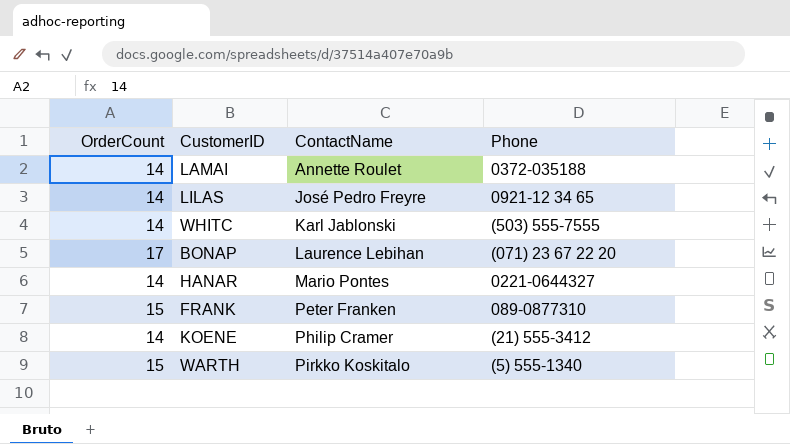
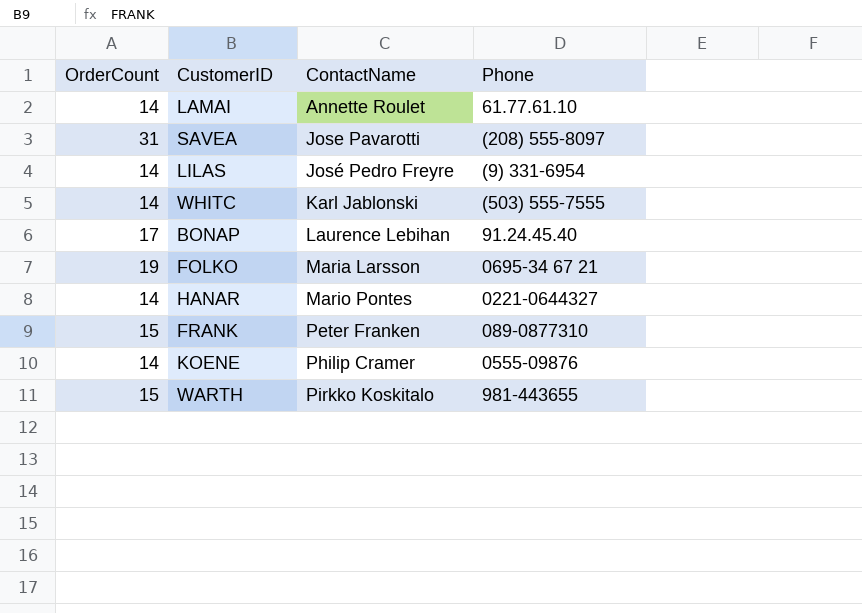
LAMAI | Phone: 0372-035188 -> 61.77.61.10
row SAVEA: none -> 31 | Jose Pavarotti | (208) 555-8097
LILAS | Phone: 0921-12 34 65 -> (9) 331-6954
BONAP | Phone: (071) 23 67 22 20 -> 91.24.45.40
row FOLKO: none -> 19 | Maria Larsson | 0695-34 67 21
KOENE | Phone: (21) 555-3412 -> 0555-09876
WARTH | Phone: (5) 555-1340 -> 981-443655

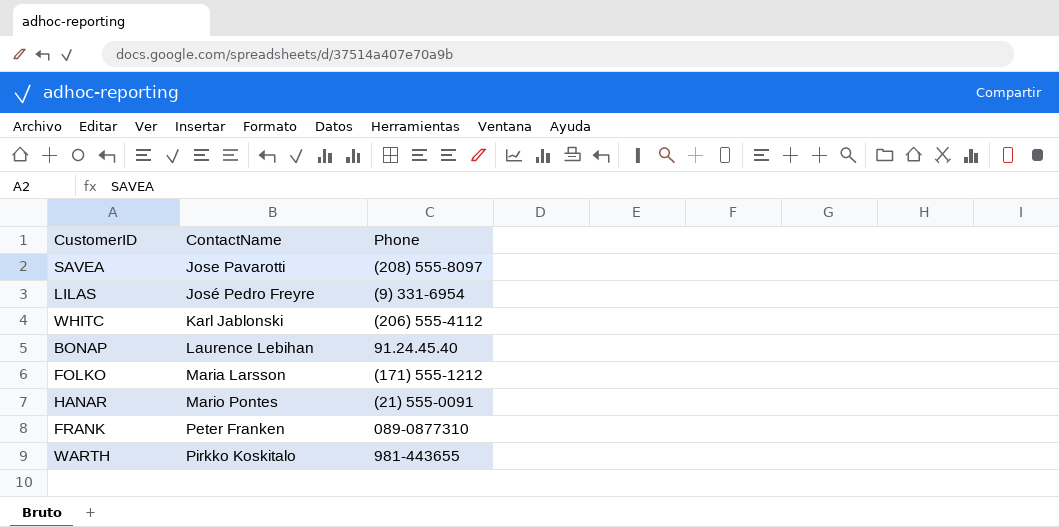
column OrderCount | position: 1 -> none
row LAMAI: 14 | Annette Roulet | 61.77.61.10 -> none
row KOENE: 14 | Philip Cramer | 0555-09876 -> none
WHITC | Phone: (503) 555-7555 -> (206) 555-4112
FOLKO | Phone: 0695-34 67 21 -> (171) 555-1212
HANAR | Phone: 0221-0644327 -> (21) 555-0091

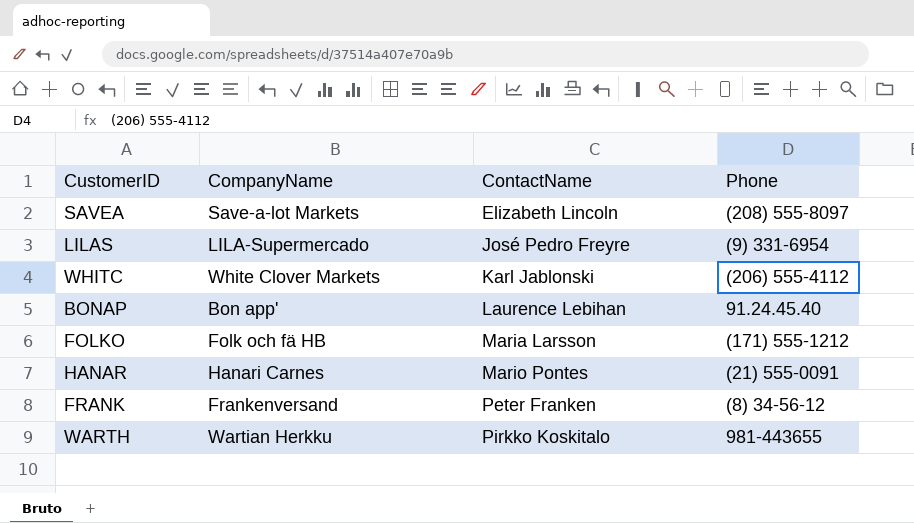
column CompanyName | position: none -> 2
SAVEA | ContactName: Jose Pavarotti -> Elizabeth Lincoln
FRANK | Phone: 089-0877310 -> (8) 34-56-12

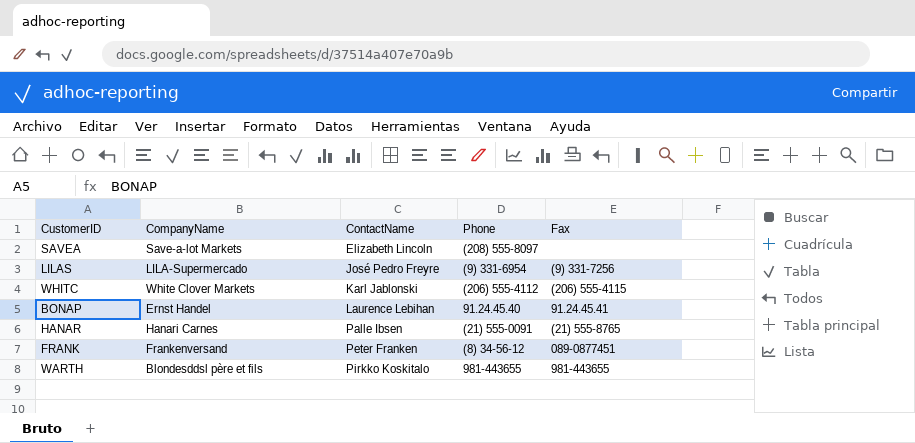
column Fax | position: none -> 5
row FOLKO: Folk och fä HB | Maria Larsson | (171) 555-1212 -> none
BONAP | CompanyName: Bon app' -> Ernst Handel
HANAR | ContactName: Mario Pontes -> Palle Ibsen
WARTH | CompanyName: Wartian Herkku -> Blondesddsl père et fils

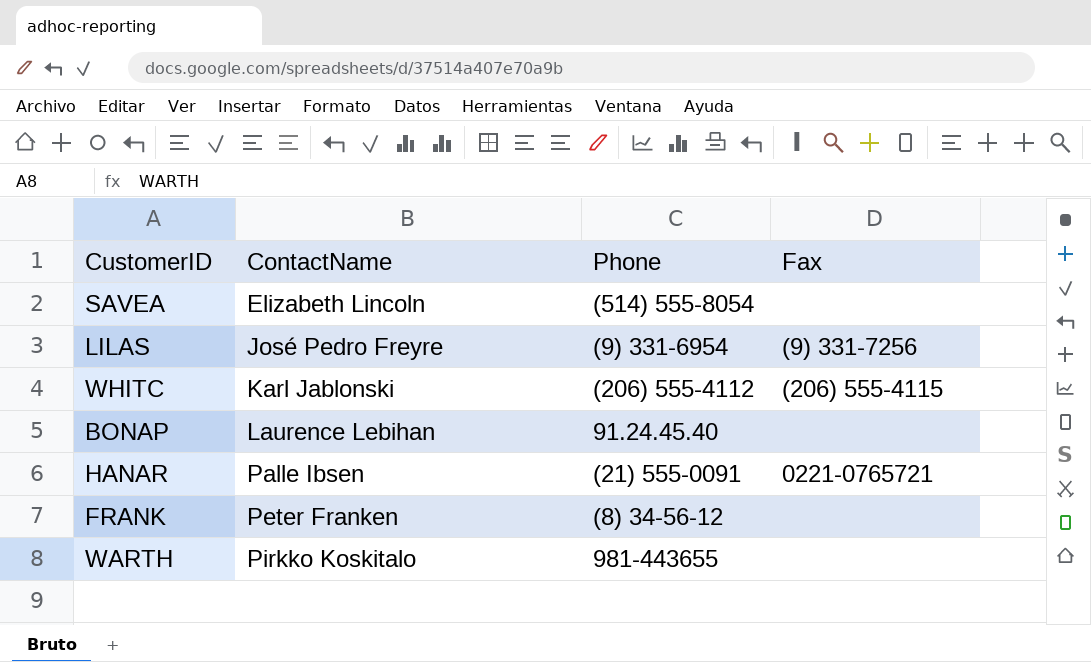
column CompanyName | position: 2 -> none
SAVEA | Phone: (208) 555-8097 -> (514) 555-8054
BONAP | Fax: 91.24.45.41 -> none
HANAR | Fax: (21) 555-8765 -> 0221-0765721
FRANK | Fax: 089-0877451 -> none
WARTH | Fax: 981-443655 -> none

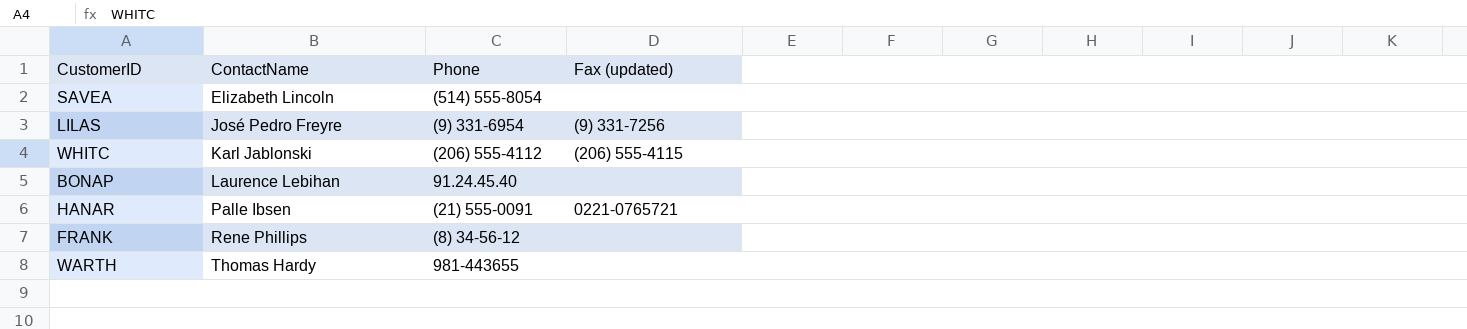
column name: Fax -> Fax (updated)
FRANK | ContactName: Peter Franken -> Rene Phillips
WARTH | ContactName: Pirkko Koskitalo -> Thomas Hardy

